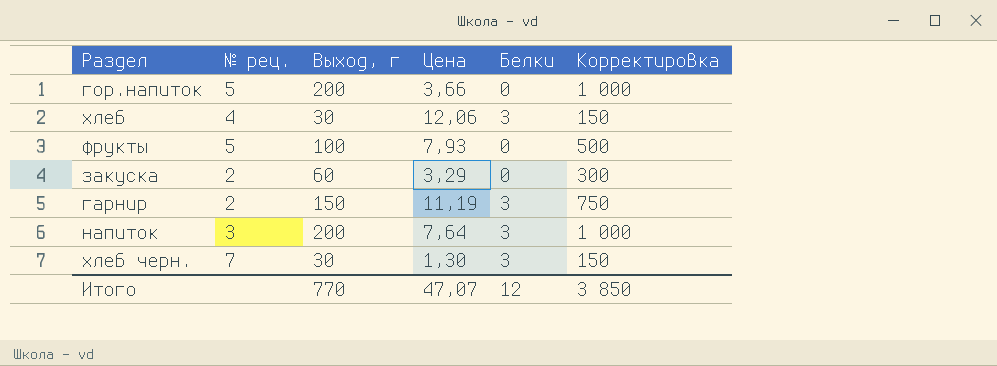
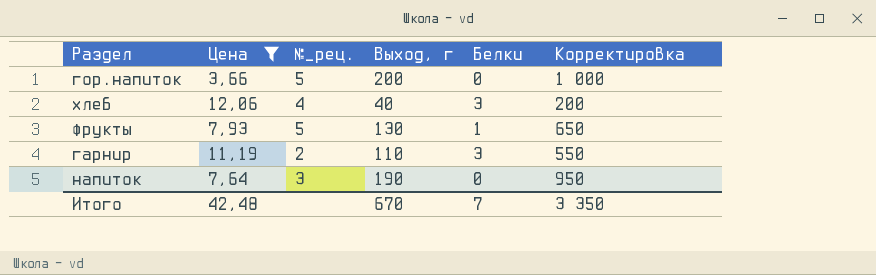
filter: none -> Цена >= 3,66
column Цена | position: 4 -> 2
column name: № рец. -> №_рец.
хлеб | Выход, г: 30 -> 40
хлеб | Корректировка: 150 -> 200
фрукты | Выход, г: 100 -> 130
фрукты | Белки: 0 -> 1
фрукты | Корректировка: 500 -> 650
гарнир | Выход, г: 150 -> 110
гарнир | Корректировка: 750 -> 550
напиток | Выход, г: 200 -> 190
напиток | Белки: 3 -> 0
напиток | Корректировка: 1 000 -> 950
Итого | Цена: 47,07 -> 42,48
Итого | Выход, г: 770 -> 670
Итого | Белки: 12 -> 7
Итого | Корректировка: 3 850 -> 3 350

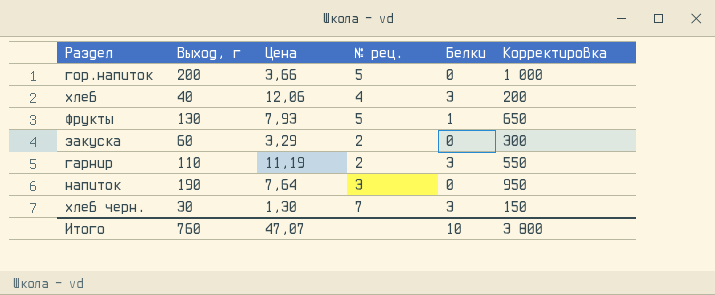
filter: Цена >= 3,66 -> none
column Выход, г | position: 4 -> 2
column name: №_рец. -> № рец.
Итого | Выход, г: 670 -> 760
Итого | Цена: 42,48 -> 47,07
Итого | Белки: 7 -> 10
Итого | Корректировка: 3 350 -> 3 800

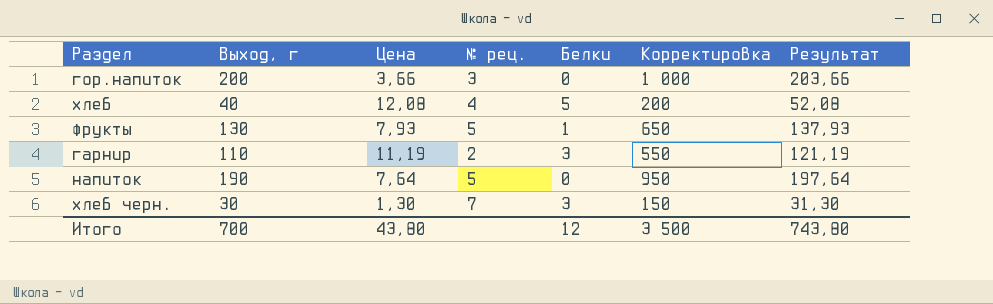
column Результат | formula: none -> [Выход, г] + [Цена]
row закуска: 60 | 3,29 | 2 | 0 | 300 -> none
гор.напиток | № рец.: 5 -> 3
хлеб | Цена: 12,06 -> 12,08
хлеб | Белки: 3 -> 5
напиток | № рец.: 3 -> 5
Итого | Выход, г: 760 -> 700
Итого | Цена: 47,07 -> 43,80
Итого | Белки: 10 -> 12
Итого | Корректировка: 3 800 -> 3 500

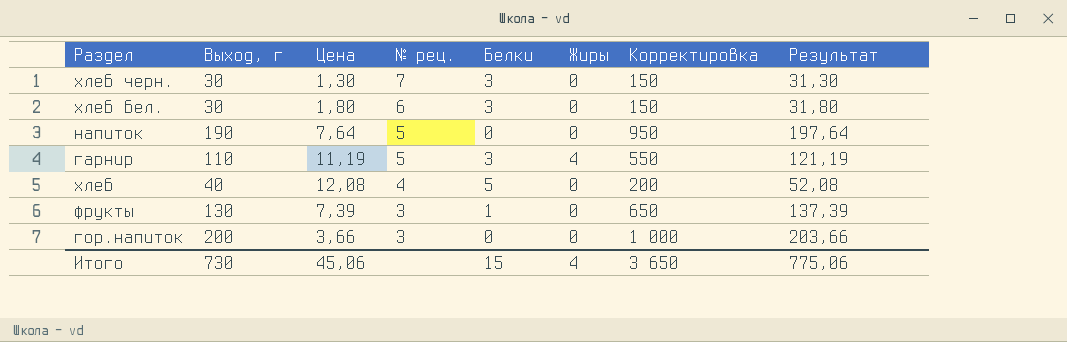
row order: none -> № рец. descending
column Жиры | position: none -> 6
row хлеб бел.: none -> 30 | 1,80 | 6 | 3 | 0 | 150 | 31,80
гарнир | № рец.: 2 -> 5
фрукты | Цена: 7,93 -> 7,39
фрукты | № рец.: 5 -> 3
фрукты | Результат: 137,93 -> 137,39
Итого | Выход, г: 700 -> 730
Итого | Цена: 43,80 -> 45,06
Итого | Белки: 12 -> 15
Итого | Корректировка: 3 500 -> 3 650
Итого | Результат: 743,80 -> 775,06

